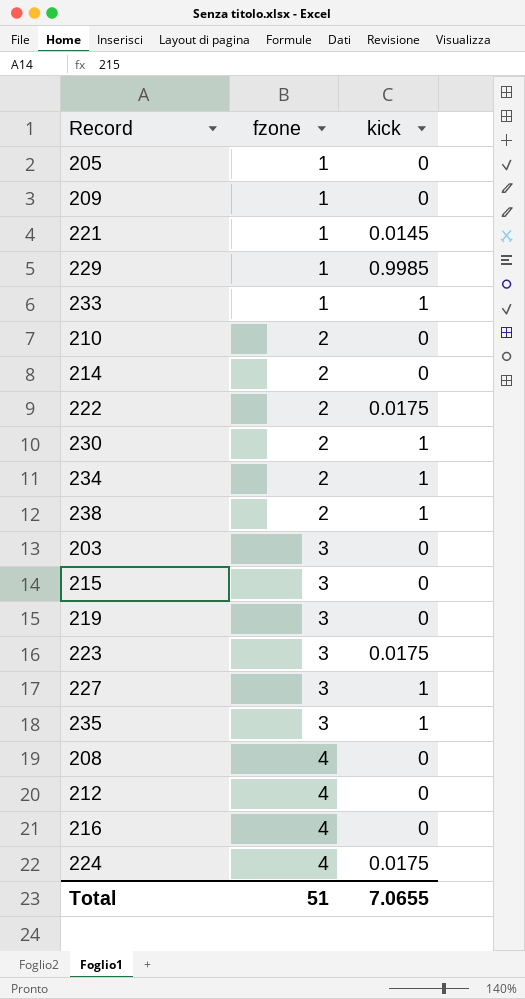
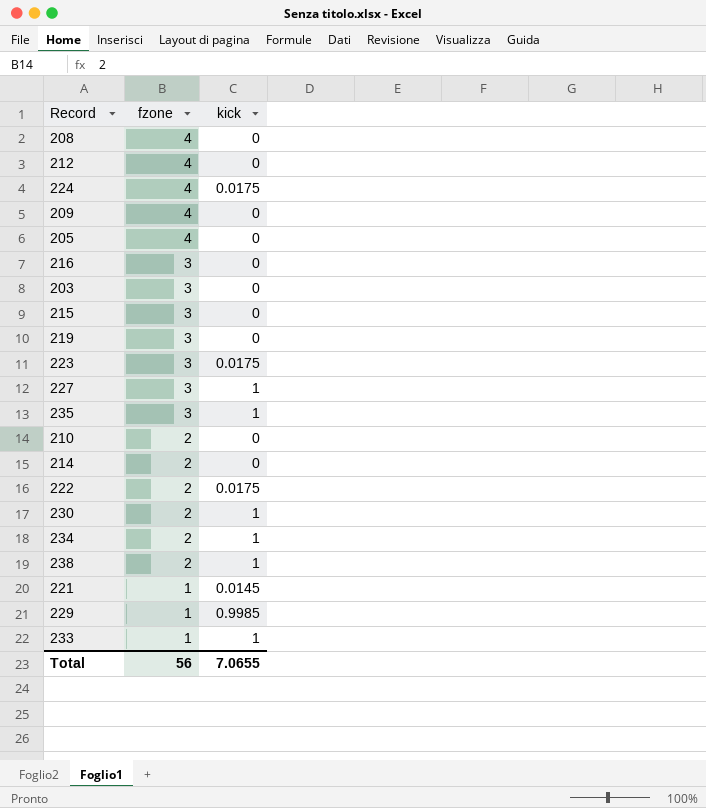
row order: fzone ascending -> fzone descending
209 | fzone: 1 -> 4
205 | fzone: 1 -> 4
216 | fzone: 4 -> 3
Total | fzone: 51 -> 56

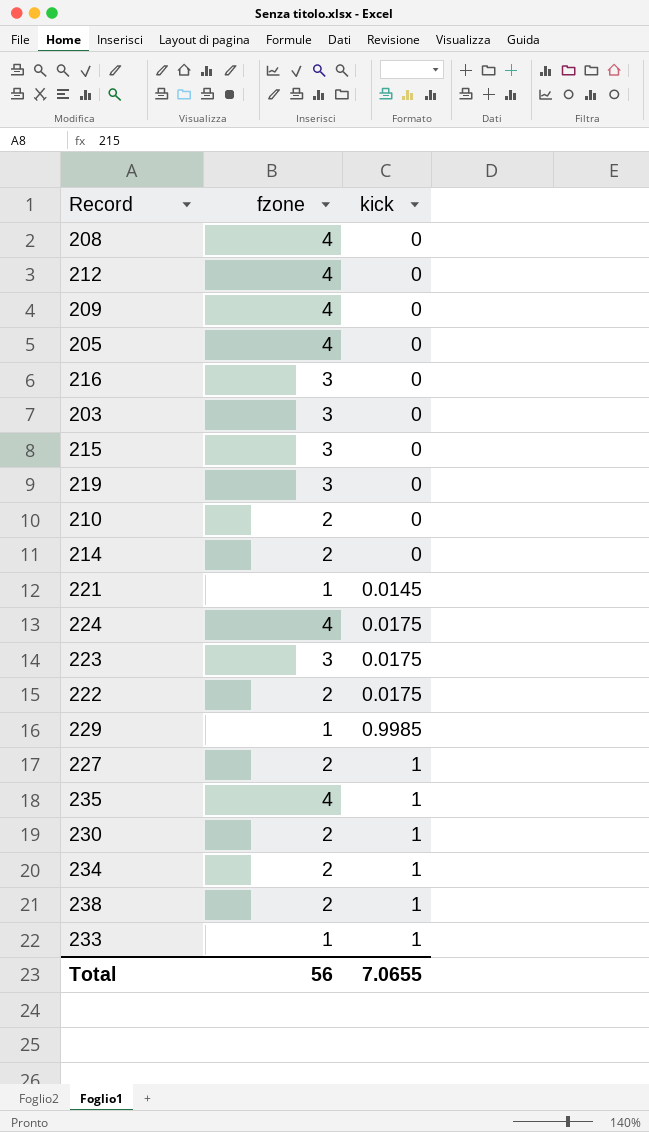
row order: fzone descending -> kick ascending
227 | fzone: 3 -> 2
235 | fzone: 3 -> 4

